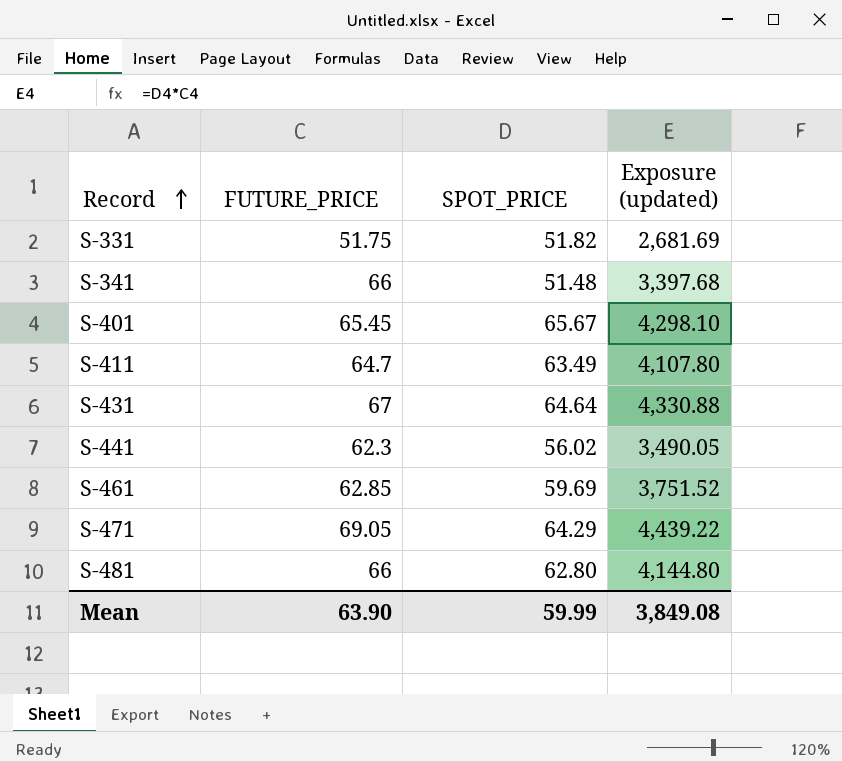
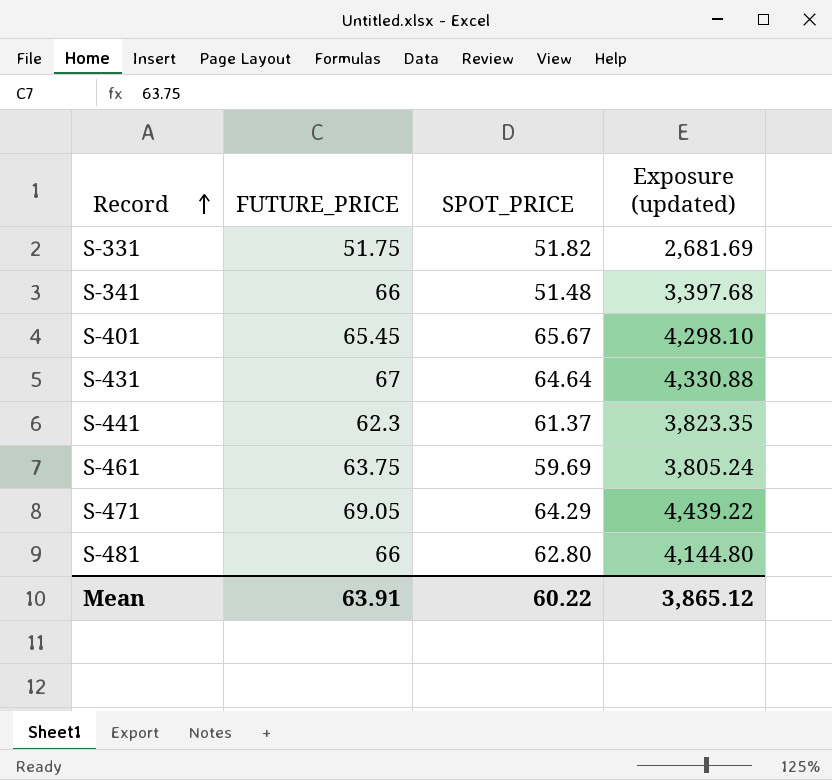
row S-411: 64.7 | 63.49 | 4,107.80 -> none
S-441 | SPOT_PRICE: 56.02 -> 61.37
S-441 | Exposure (updated): 3,490.05 -> 3,823.35
S-461 | FUTURE_PRICE: 62.85 -> 63.75
S-461 | Exposure (updated): 3,751.52 -> 3,805.24
Mean | FUTURE_PRICE: 63.90 -> 63.91
Mean | SPOT_PRICE: 59.99 -> 60.22
Mean | Exposure (updated): 3,849.08 -> 3,865.12

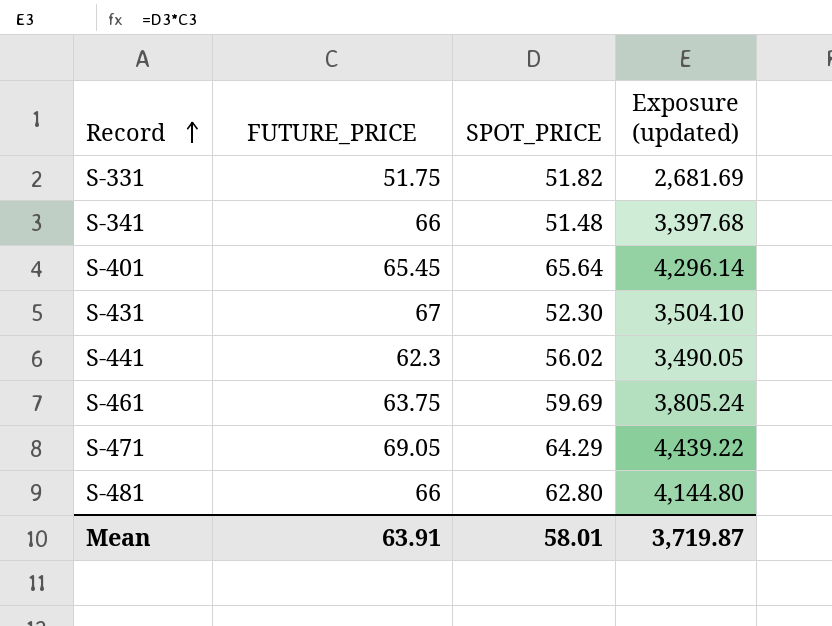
S-401 | SPOT_PRICE: 65.67 -> 65.64
S-401 | Exposure (updated): 4,298.10 -> 4,296.14
S-431 | SPOT_PRICE: 64.64 -> 52.30
S-431 | Exposure (updated): 4,330.88 -> 3,504.10
S-441 | SPOT_PRICE: 61.37 -> 56.02
S-441 | Exposure (updated): 3,823.35 -> 3,490.05
Mean | SPOT_PRICE: 60.22 -> 58.01
Mean | Exposure (updated): 3,865.12 -> 3,719.87

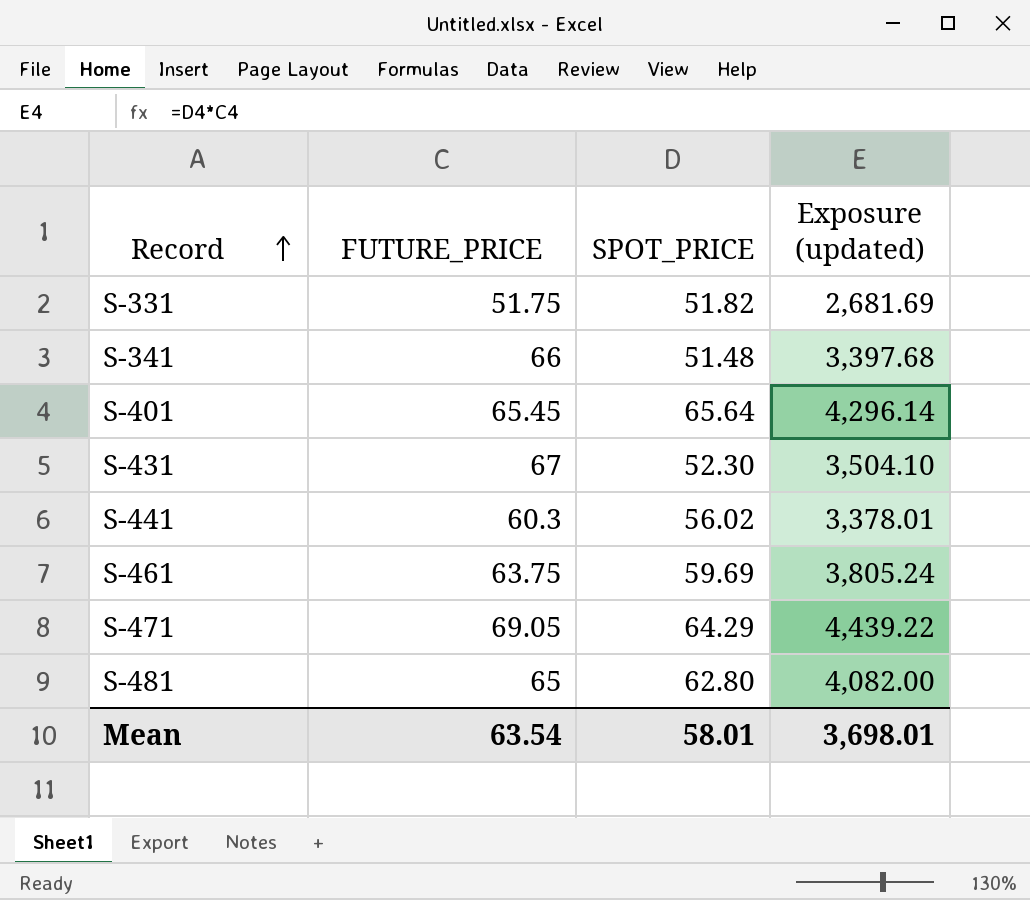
S-441 | FUTURE_PRICE: 62.3 -> 60.3
S-441 | Exposure (updated): 3,490.05 -> 3,378.01
S-481 | FUTURE_PRICE: 66 -> 65
S-481 | Exposure (updated): 4,144.80 -> 4,082.00
Mean | FUTURE_PRICE: 63.91 -> 63.54
Mean | Exposure (updated): 3,719.87 -> 3,698.01

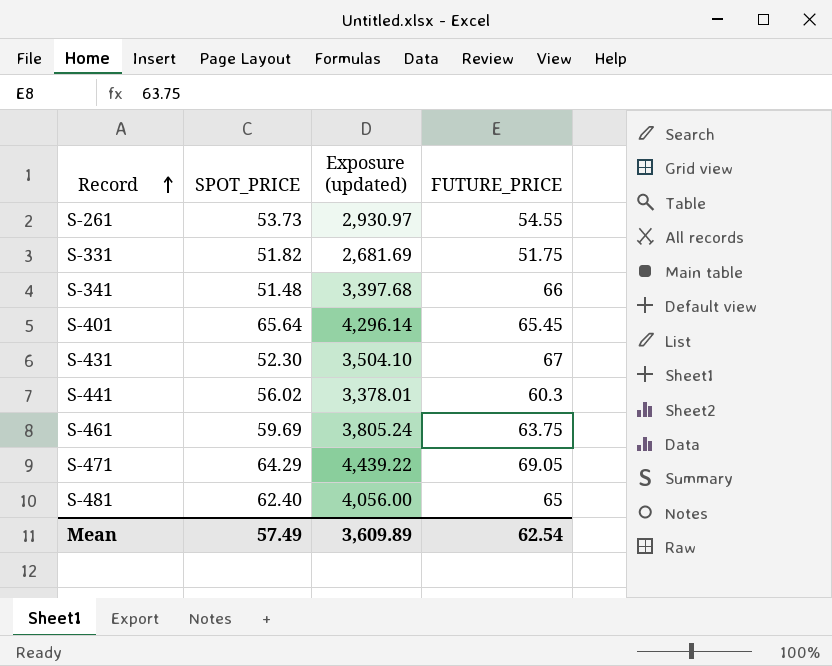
column FUTURE_PRICE | position: 2 -> 4
row S-261: none -> 53.73 | 2,930.97 | 54.55
S-481 | SPOT_PRICE: 62.80 -> 62.40
S-481 | Exposure (updated): 4,082.00 -> 4,056.00
Mean | SPOT_PRICE: 58.01 -> 57.49
Mean | Exposure (updated): 3,698.01 -> 3,609.89
Mean | FUTURE_PRICE: 63.54 -> 62.54

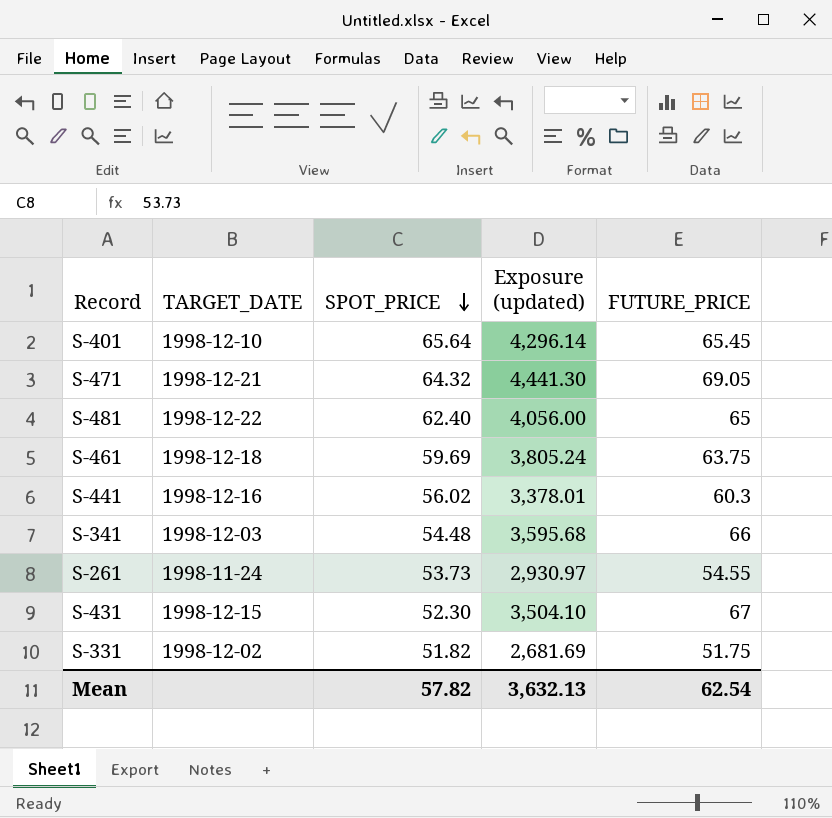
row order: Record ascending -> SPOT_PRICE descending
column TARGET_DATE | position: none -> 2
S-471 | SPOT_PRICE: 64.29 -> 64.32
S-471 | Exposure (updated): 4,439.22 -> 4,441.30
S-341 | SPOT_PRICE: 51.48 -> 54.48
S-341 | Exposure (updated): 3,397.68 -> 3,595.68
Mean | SPOT_PRICE: 57.49 -> 57.82
Mean | Exposure (updated): 3,609.89 -> 3,632.13

